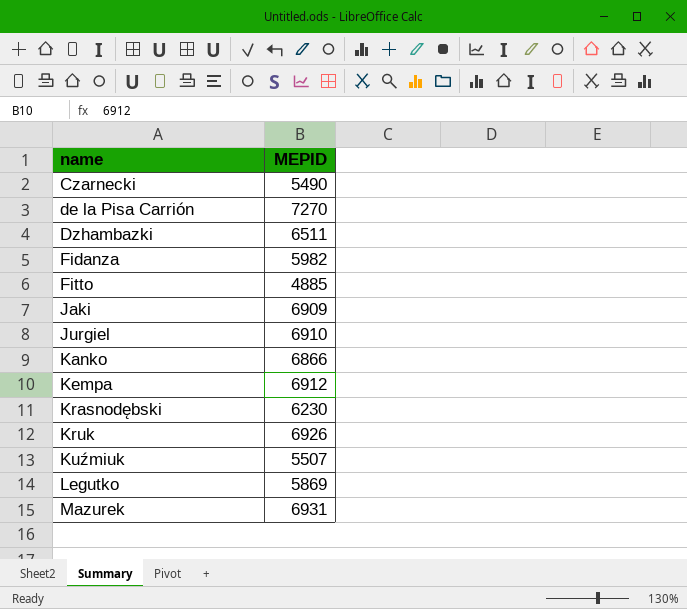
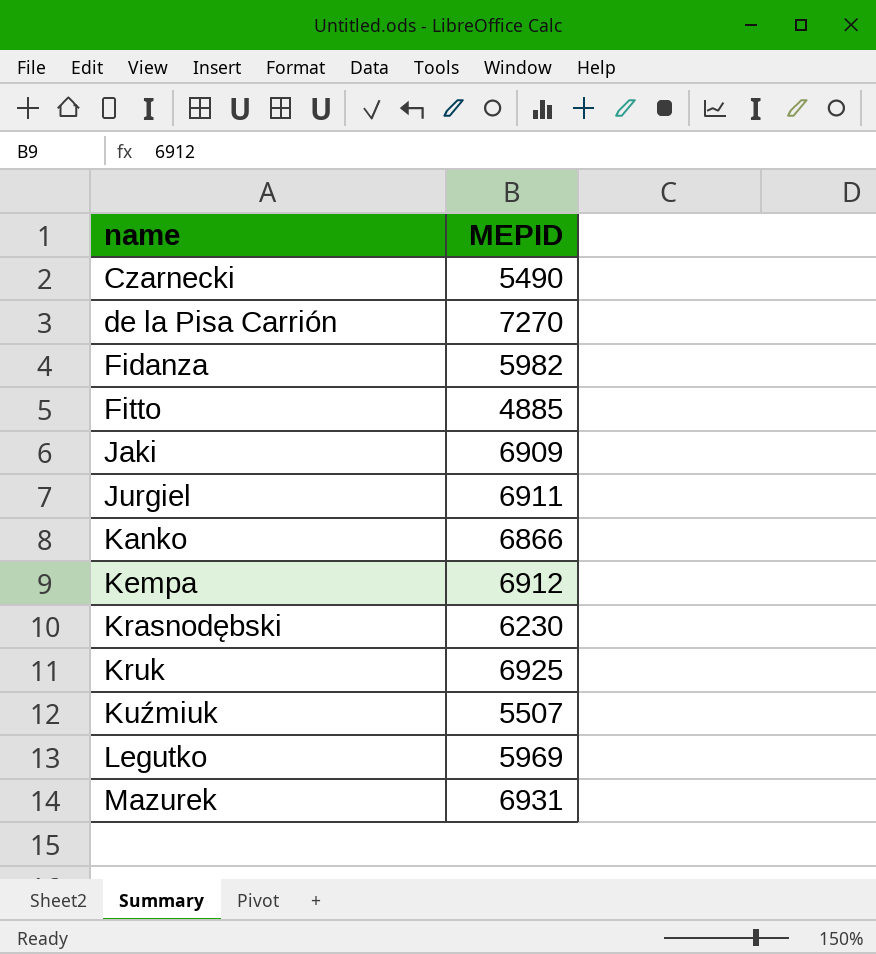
row Dzhambazki: 6511 -> none
Jurgiel | MEPID: 6910 -> 6911
Kruk | MEPID: 6926 -> 6925
Legutko | MEPID: 5869 -> 5969

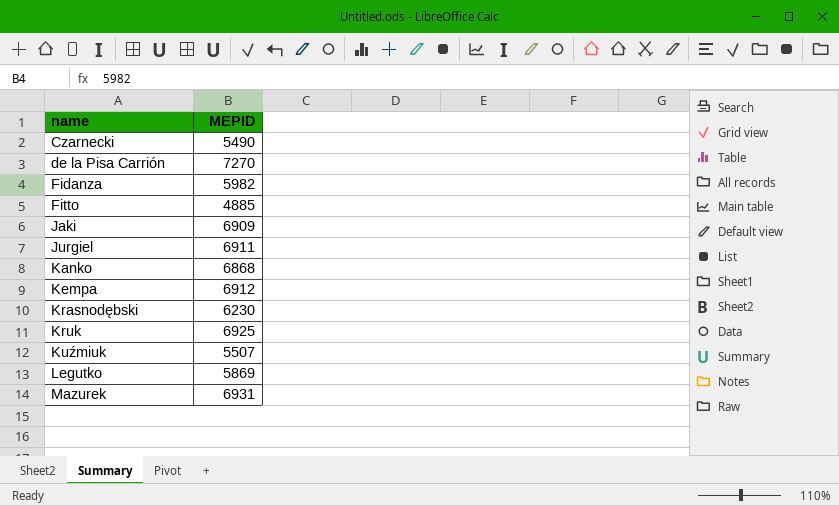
Kanko | MEPID: 6866 -> 6868
Legutko | MEPID: 5969 -> 5869

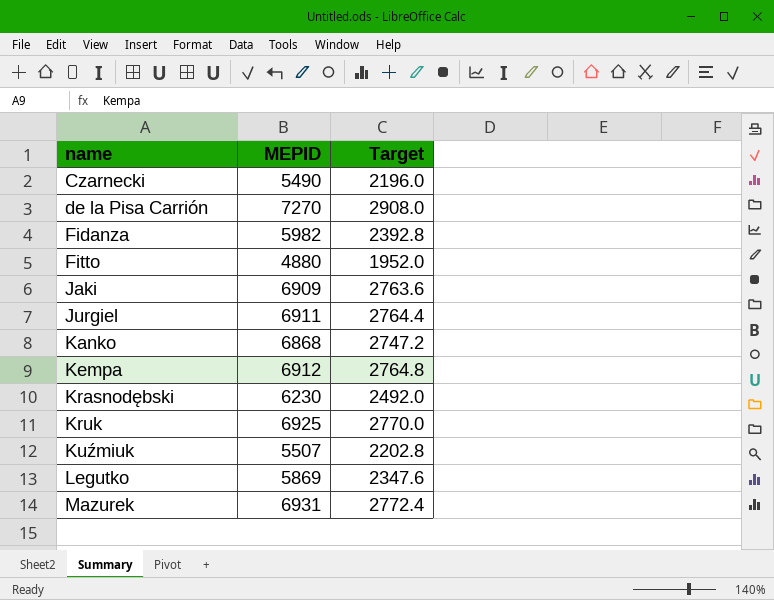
column Target | formula: none -> [MEPID] * 0.4
Fitto | MEPID: 4885 -> 4880

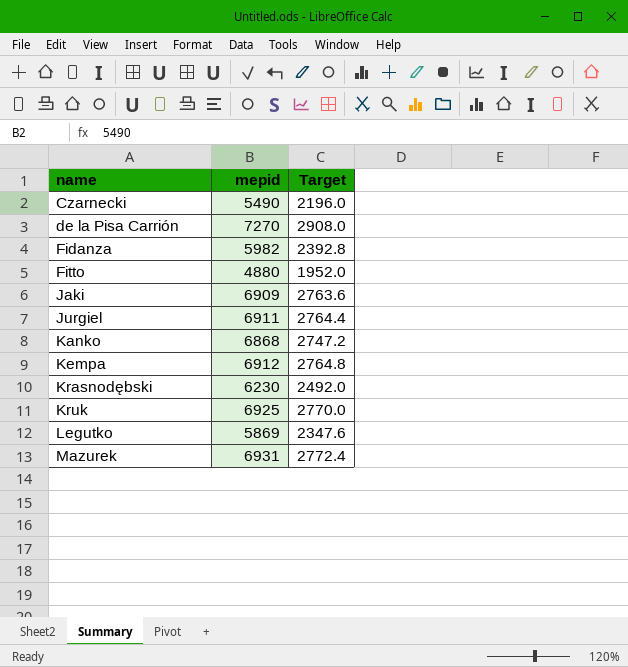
column name: MEPID -> mepid
row Kuźmiuk: 5507 | 2202.8 -> none

